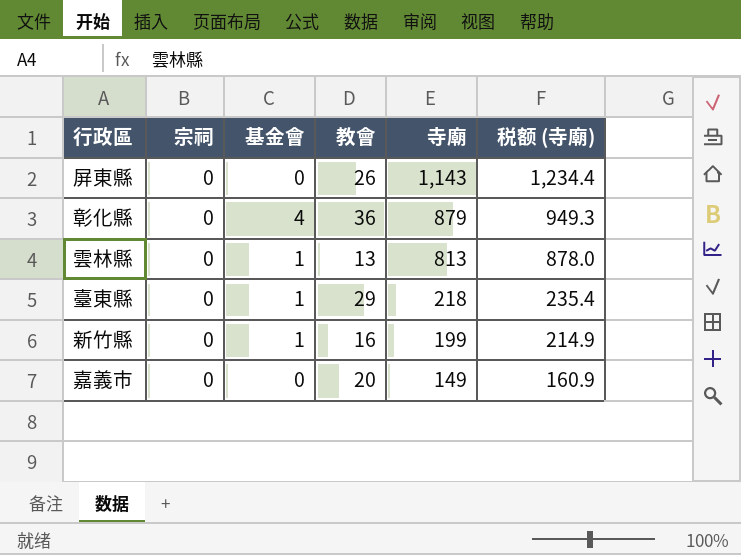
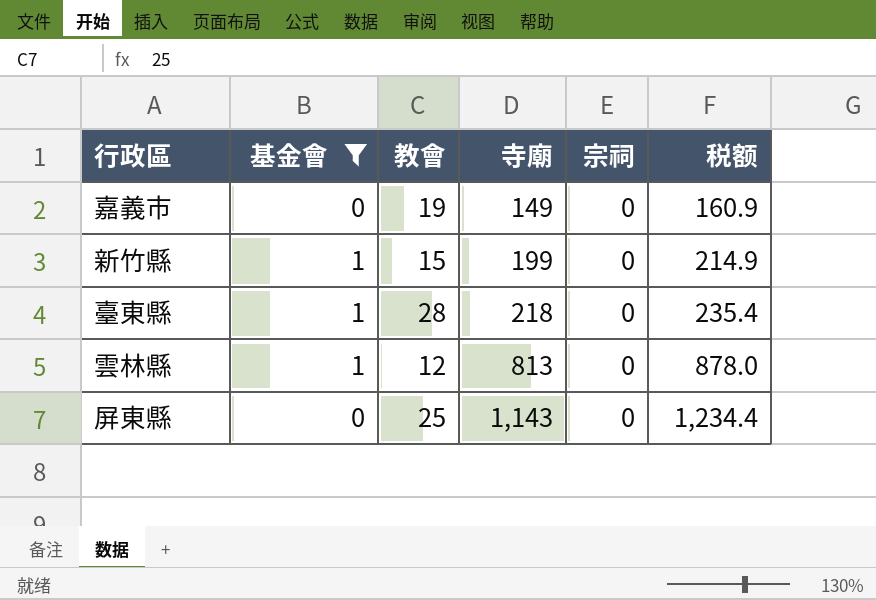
filter: none -> 基金會 != 4
row order: 寺廟 descending -> 寺廟 ascending
column 宗祠 | position: 2 -> 5
column name: 税额 (寺廟) -> 税额
嘉義市 | 教會: 20 -> 19
新竹縣 | 教會: 16 -> 15
臺東縣 | 教會: 29 -> 28
雲林縣 | 教會: 13 -> 12
屏東縣 | 教會: 26 -> 25

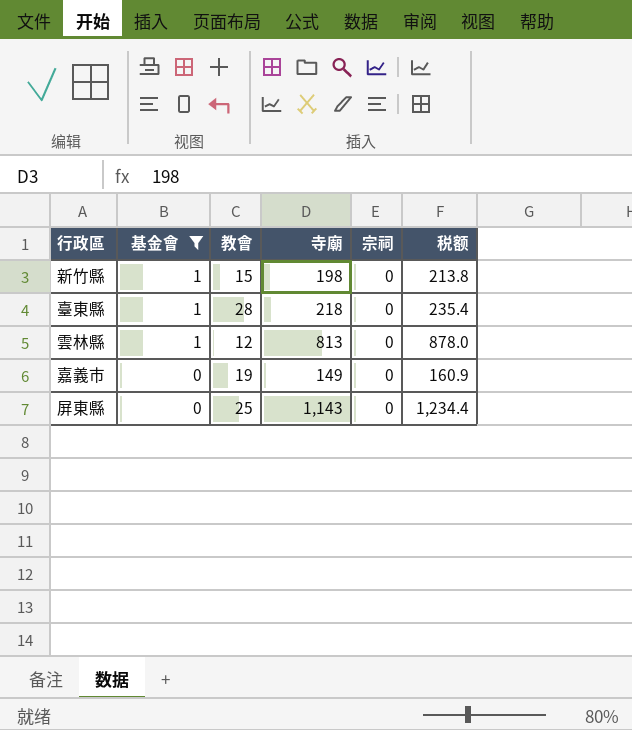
row order: 寺廟 ascending -> 基金會 descending
新竹縣 | 寺廟: 199 -> 198
新竹縣 | 税额: 214.9 -> 213.8

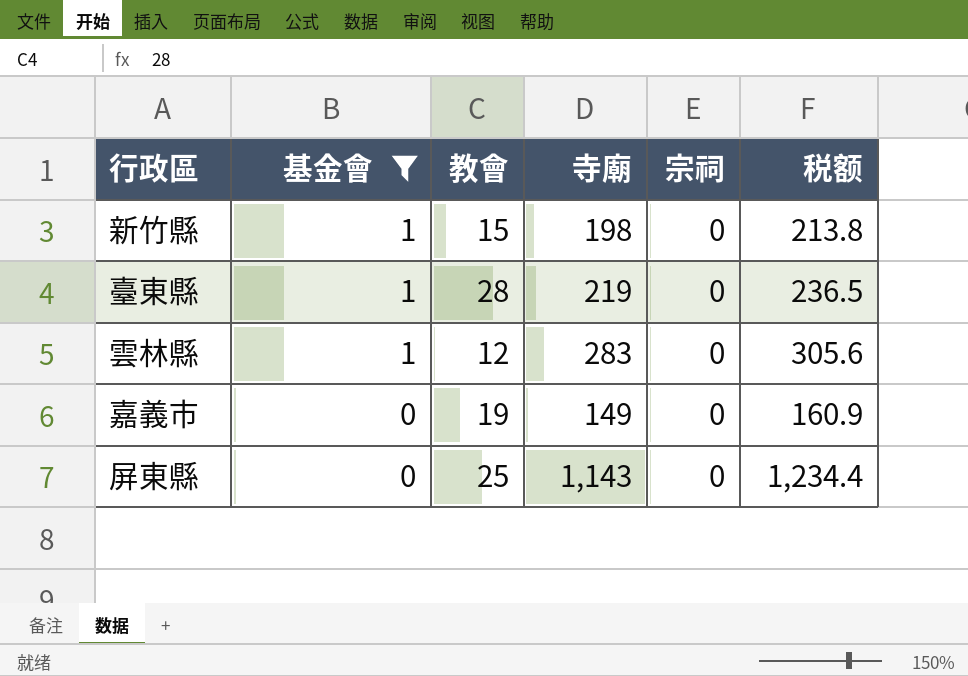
臺東縣 | 寺廟: 218 -> 219
臺東縣 | 税额: 235.4 -> 236.5
雲林縣 | 寺廟: 813 -> 283
雲林縣 | 税额: 878.0 -> 305.6

